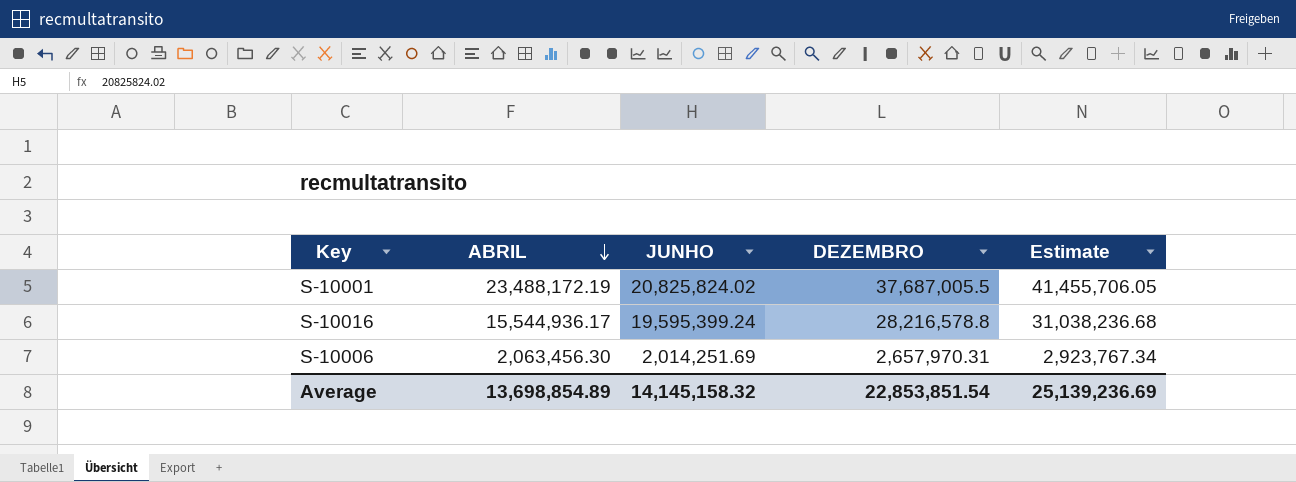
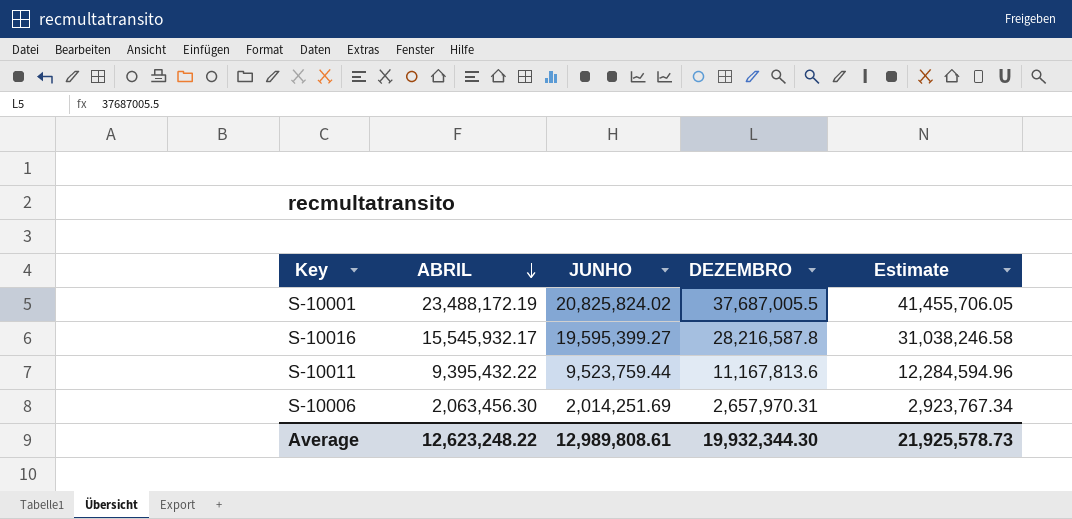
S-10016 | ABRIL: 15,544,936.17 -> 15,545,932.17
S-10016 | JUNHO: 19,595,399.24 -> 19,595,399.27
S-10016 | DEZEMBRO: 28,216,578.8 -> 28,216,587.8
S-10016 | Estimate: 31,038,236.68 -> 31,038,246.58
row S-10011: none -> 9,395,432.22 | 9,523,759.44 | 11,167,813.6 | 12,284,594.96
Average | ABRIL: 13,698,854.89 -> 12,623,248.22
Average | JUNHO: 14,145,158.32 -> 12,989,808.61
Average | DEZEMBRO: 22,853,851.54 -> 19,932,344.30
Average | Estimate: 25,139,236.69 -> 21,925,578.73

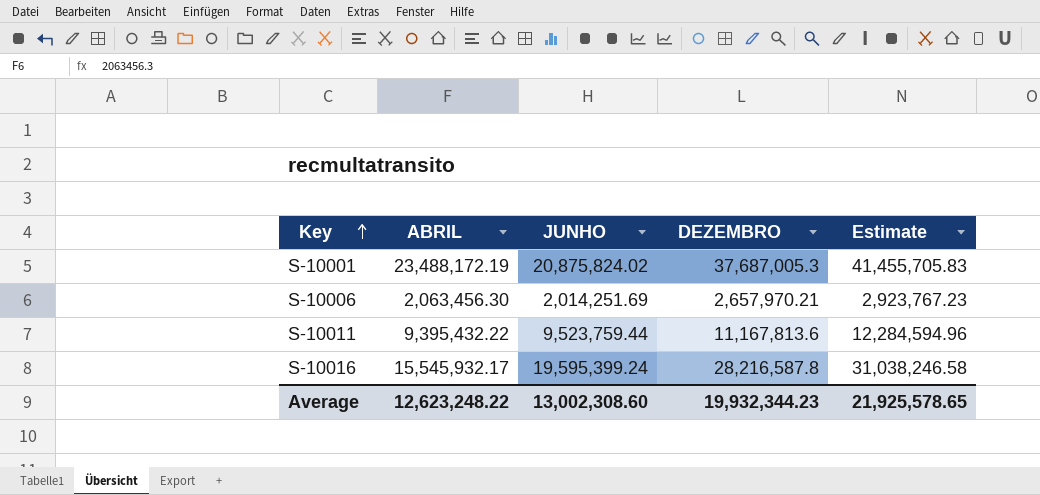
row order: ABRIL descending -> Key ascending
S-10001 | JUNHO: 20,825,824.02 -> 20,875,824.02
S-10001 | DEZEMBRO: 37,687,005.5 -> 37,687,005.3
S-10001 | Estimate: 41,455,706.05 -> 41,455,705.83
S-10006 | DEZEMBRO: 2,657,970.31 -> 2,657,970.21
S-10006 | Estimate: 2,923,767.34 -> 2,923,767.23
S-10016 | JUNHO: 19,595,399.27 -> 19,595,399.24
Average | JUNHO: 12,989,808.61 -> 13,002,308.60
Average | DEZEMBRO: 19,932,344.30 -> 19,932,344.23
Average | Estimate: 21,925,578.73 -> 21,925,578.65

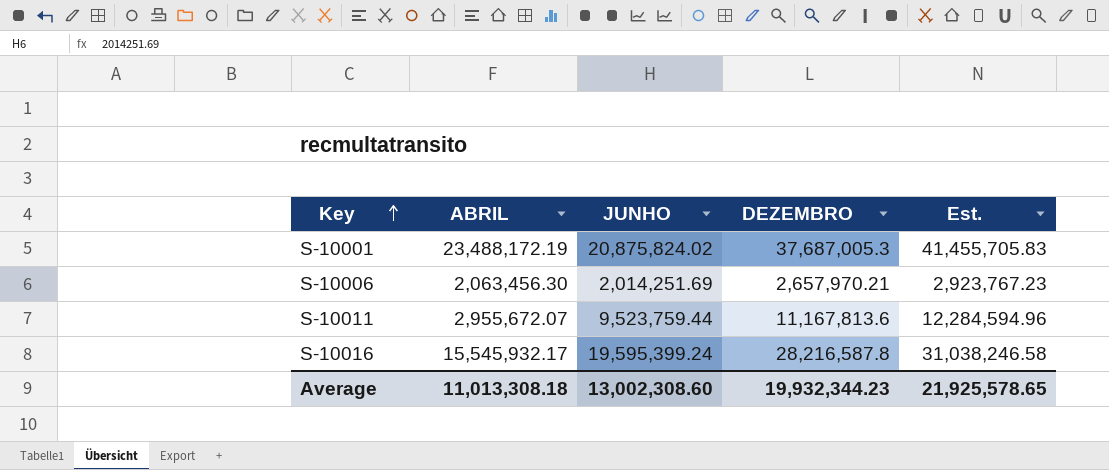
column name: Estimate -> Est.
S-10011 | ABRIL: 9,395,432.22 -> 2,955,672.07
Average | ABRIL: 12,623,248.22 -> 11,013,308.18

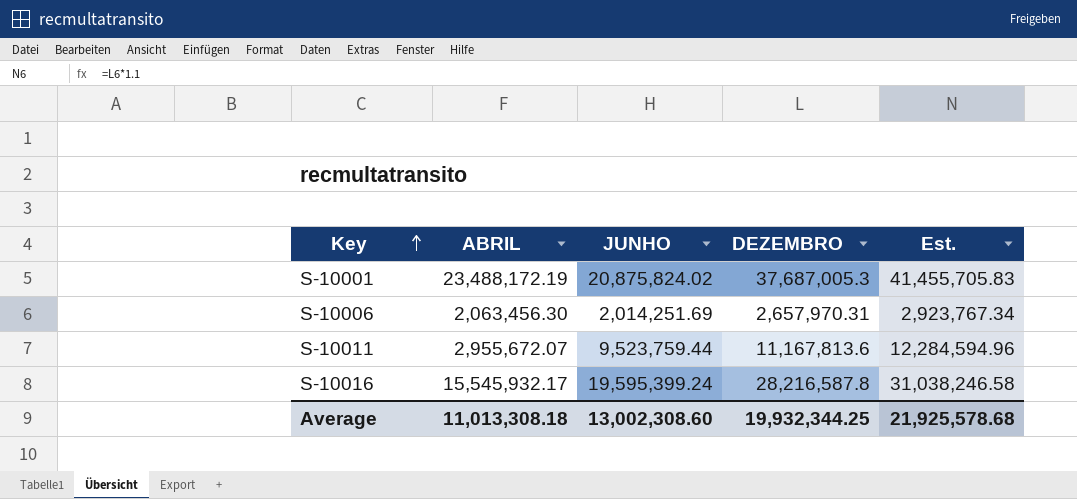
S-10006 | DEZEMBRO: 2,657,970.21 -> 2,657,970.31
S-10006 | Est.: 2,923,767.23 -> 2,923,767.34
Average | DEZEMBRO: 19,932,344.23 -> 19,932,344.25
Average | Est.: 21,925,578.65 -> 21,925,578.68

